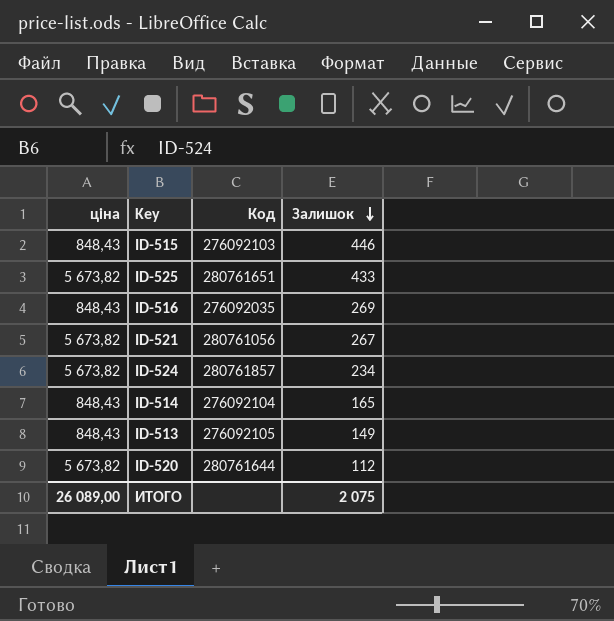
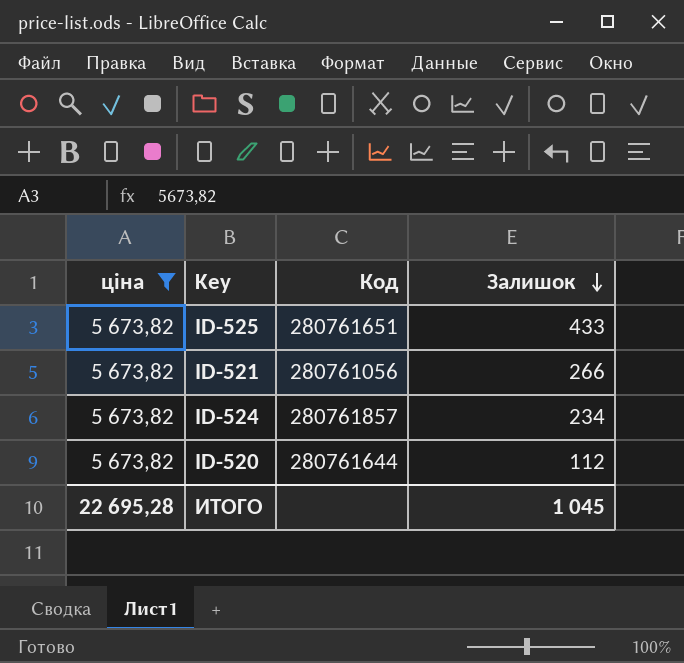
filter: none -> ціна = 5 673,82
ID-521 | Залишок: 267 -> 266
ИТОГО | ціна: 26 089,00 -> 22 695,28
ИТОГО | Залишок: 2 075 -> 1 045

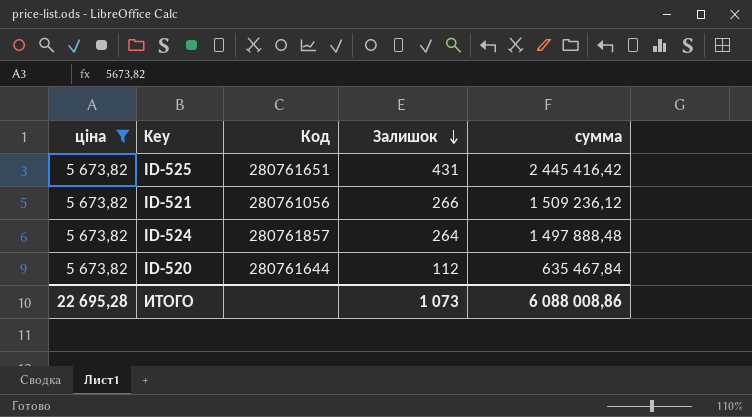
column сумма | formula: none -> [ціна] * [Залишок]
ID-525 | Залишок: 433 -> 431
ID-524 | Залишок: 234 -> 264
ИТОГО | Залишок: 1 045 -> 1 073

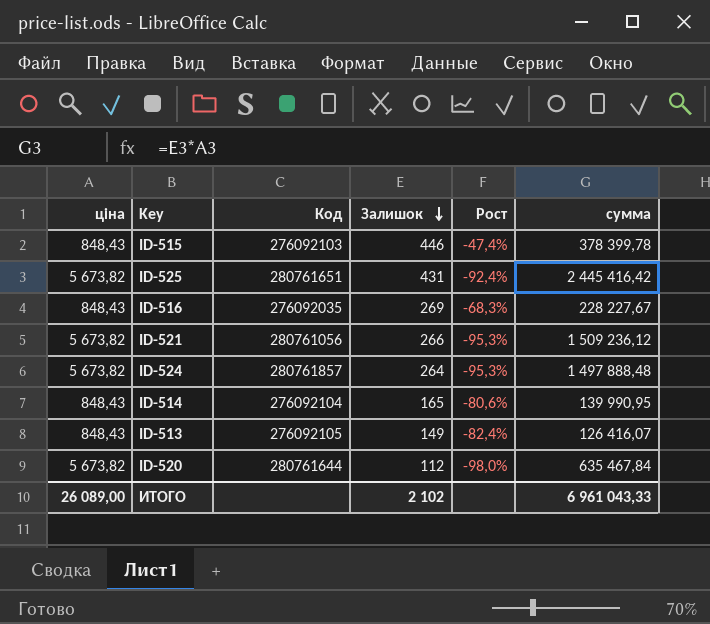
filter: ціна = 5 673,82 -> none
column Рост | formula: none -> ([Залишок] - [ціна]) / [ціна]
ИТОГО | ціна: 22 695,28 -> 26 089,00
ИТОГО | Залишок: 1 073 -> 2 102
ИТОГО | сумма: 6 088 008,86 -> 6 961 043,33

